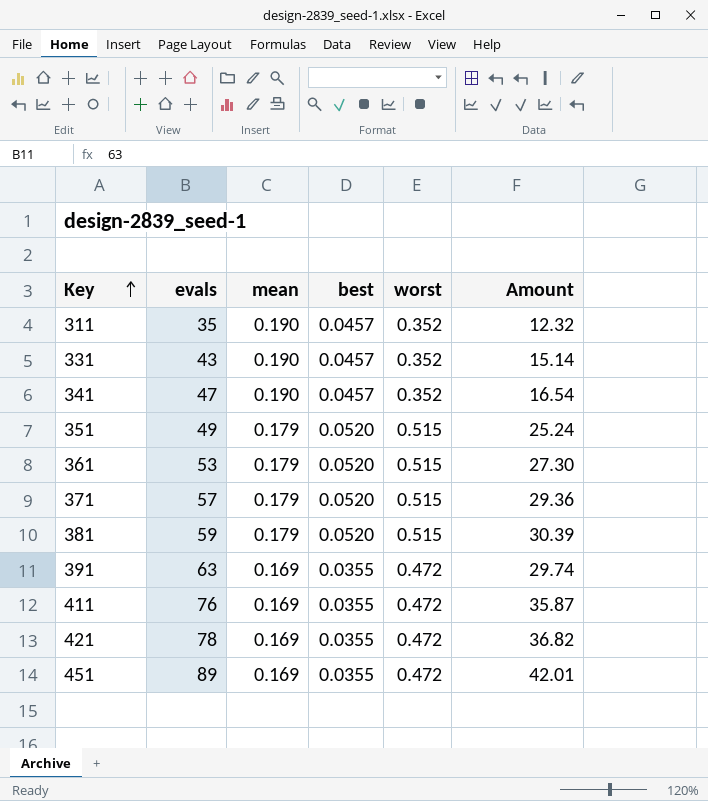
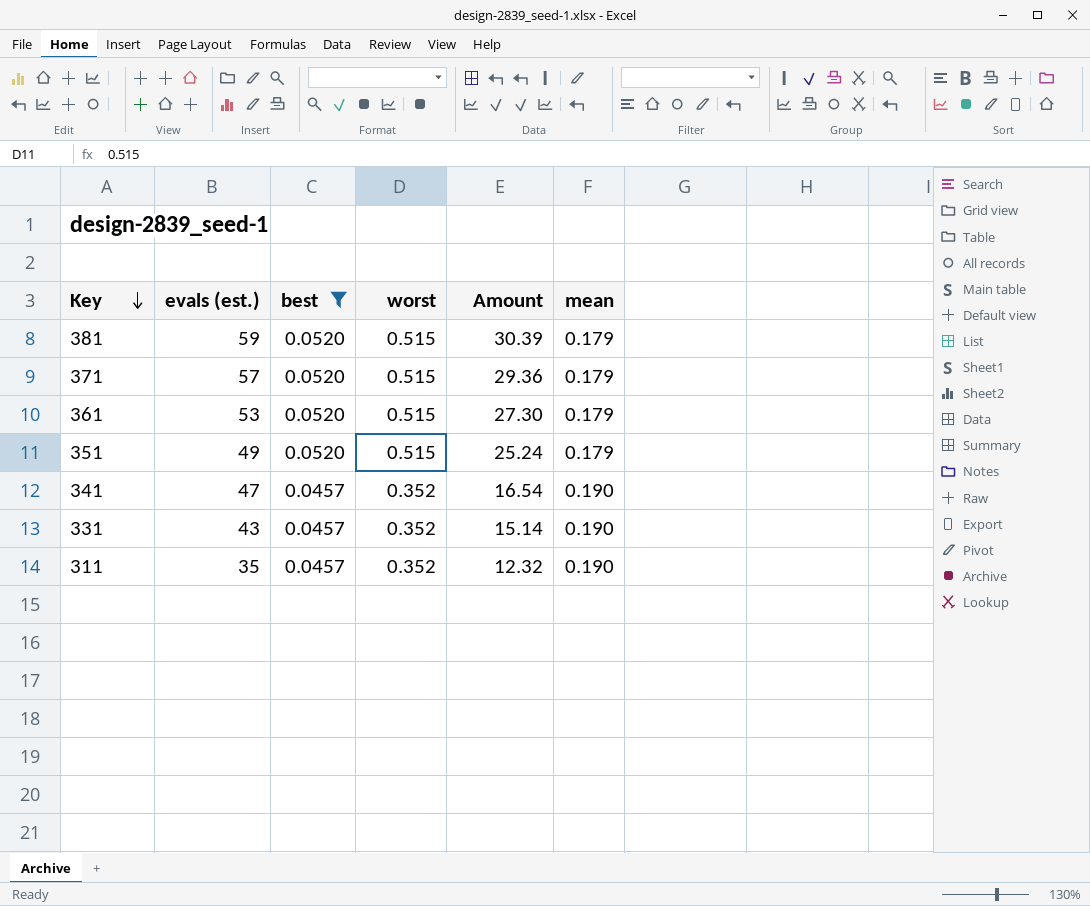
filter: none -> best != 0.0355
row order: Key ascending -> Key descending
column name: evals -> evals (est.)
column mean | position: 3 -> 6

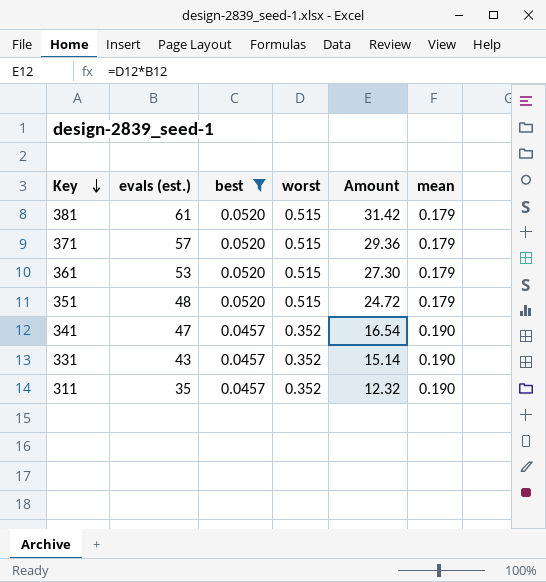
381 | evals (est.): 59 -> 61
381 | Amount: 30.39 -> 31.42
351 | evals (est.): 49 -> 48
351 | Amount: 25.24 -> 24.72

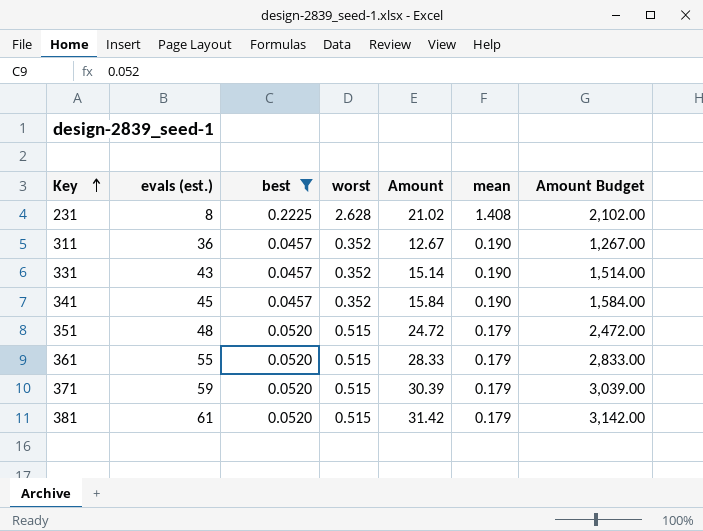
row order: Key descending -> Key ascending
column Amount Budget | formula: none -> [Amount] * 100
row 231: none -> 8 | 0.2225 | 2.628 | 21.02 | 1.408 | 2,102.00
311 | evals (est.): 35 -> 36
311 | Amount: 12.32 -> 12.67
341 | evals (est.): 47 -> 45
341 | Amount: 16.54 -> 15.84
361 | evals (est.): 53 -> 55
361 | Amount: 27.30 -> 28.33
371 | evals (est.): 57 -> 59
371 | Amount: 29.36 -> 30.39

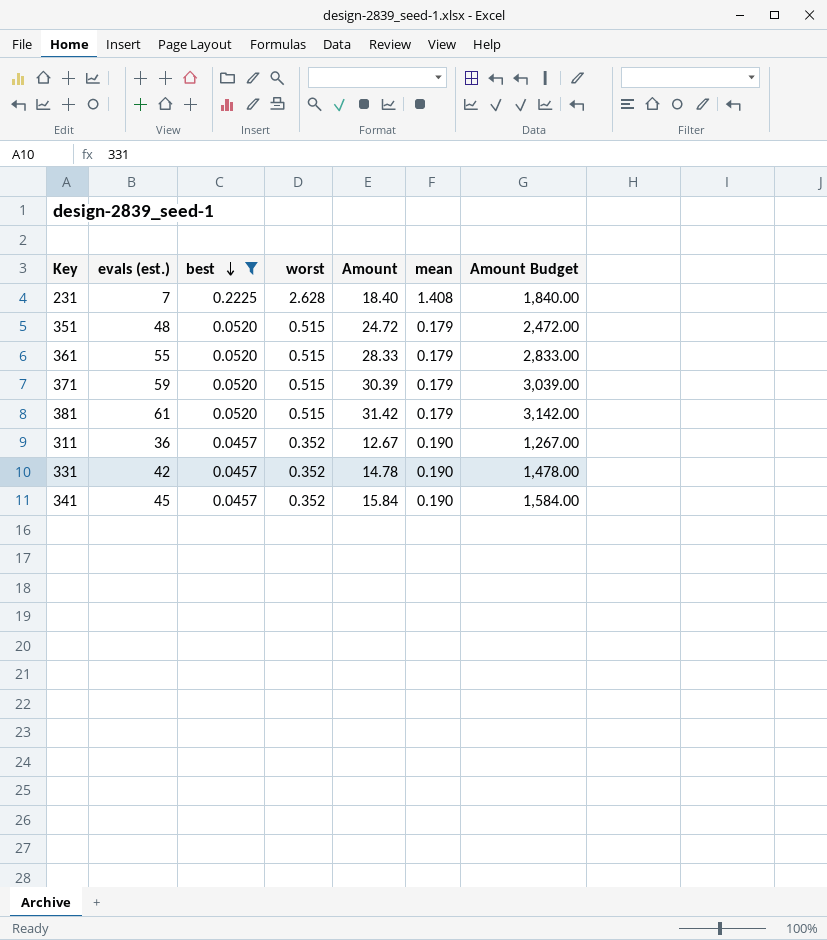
row order: Key ascending -> best descending
231 | evals (est.): 8 -> 7
231 | Amount: 21.02 -> 18.40
231 | Amount Budget: 2,102.00 -> 1,840.00
331 | evals (est.): 43 -> 42
331 | Amount: 15.14 -> 14.78
331 | Amount Budget: 1,514.00 -> 1,478.00

